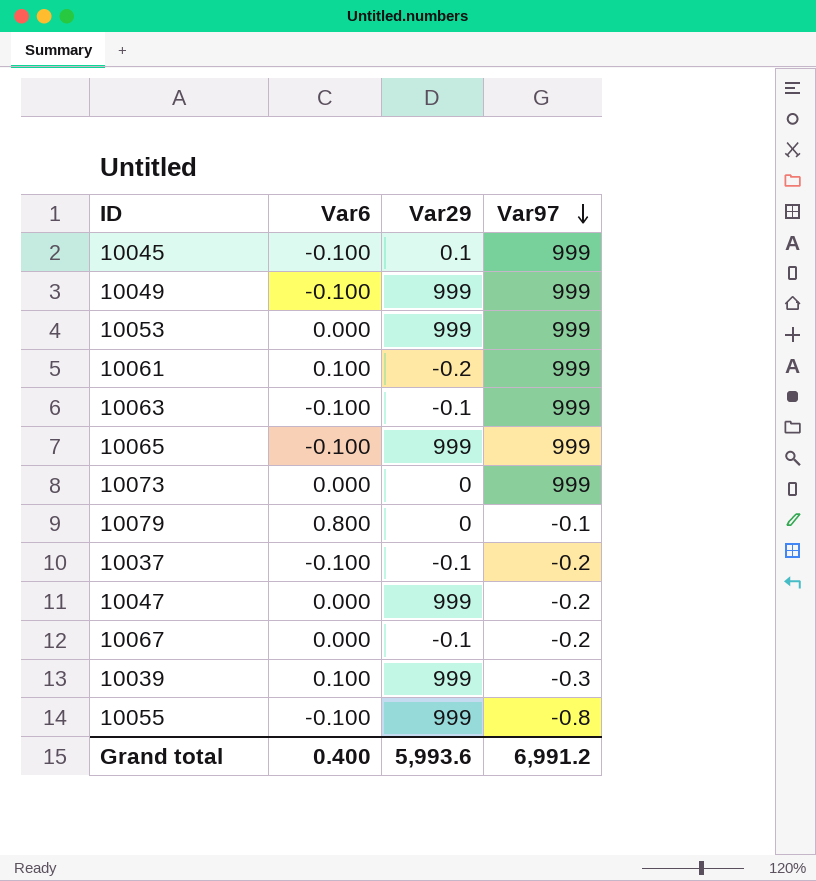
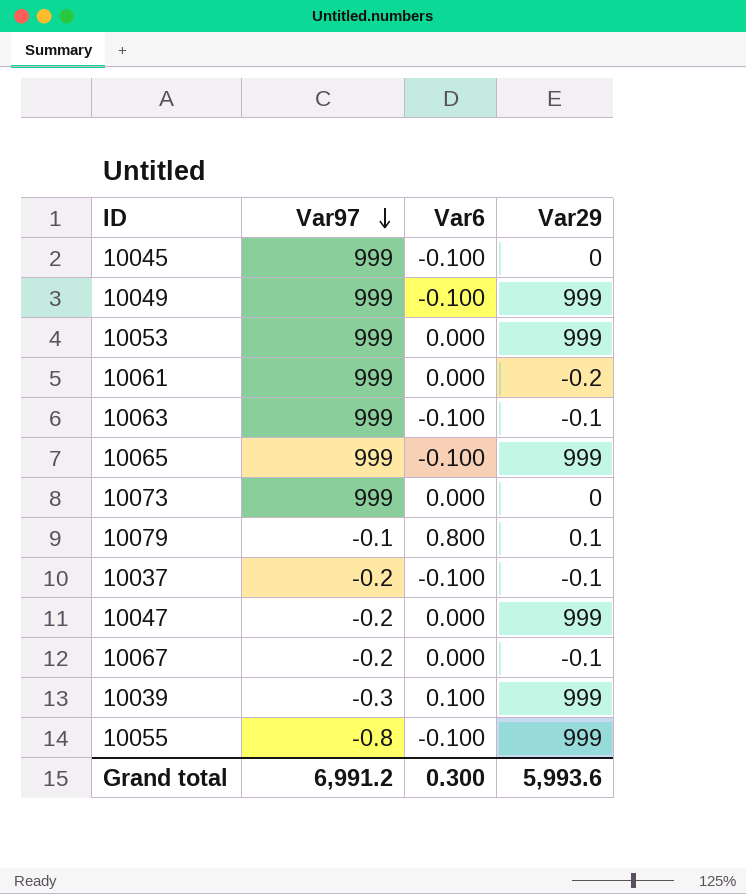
column Var97 | position: 4 -> 2
10045 | Var29: 0.1 -> 0
10061 | Var6: 0.100 -> 0.000
10079 | Var29: 0 -> 0.1
Grand total | Var6: 0.400 -> 0.300

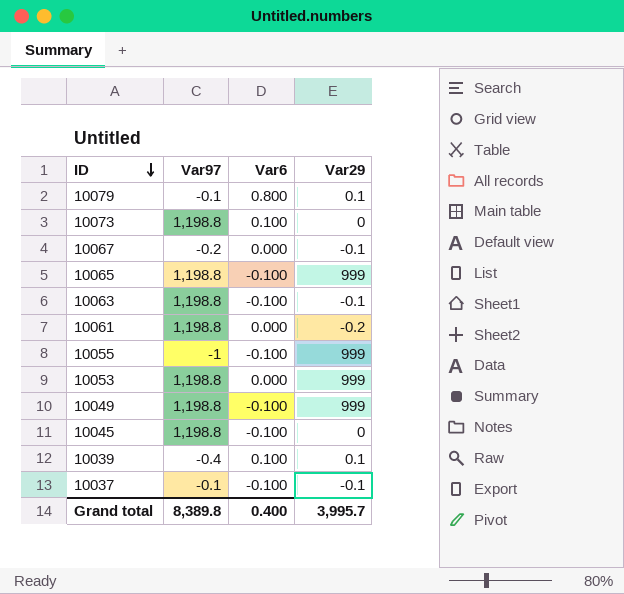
row order: Var97 descending -> ID descending
row 10047: -0.2 | 0.000 | 999 -> none
10073 | Var97: 999 -> 1,198.8
10073 | Var6: 0.000 -> 0.100
10065 | Var97: 999 -> 1,198.8
10063 | Var97: 999 -> 1,198.8
10061 | Var97: 999 -> 1,198.8
10055 | Var97: -0.8 -> -1
10053 | Var97: 999 -> 1,198.8
10049 | Var97: 999 -> 1,198.8
10045 | Var97: 999 -> 1,198.8
10039 | Var97: -0.3 -> -0.4
10039 | Var29: 999 -> 0.1
10037 | Var97: -0.2 -> -0.1
Grand total | Var97: 6,991.2 -> 8,389.8
Grand total | Var6: 0.300 -> 0.400
Grand total | Var29: 5,993.6 -> 3,995.7

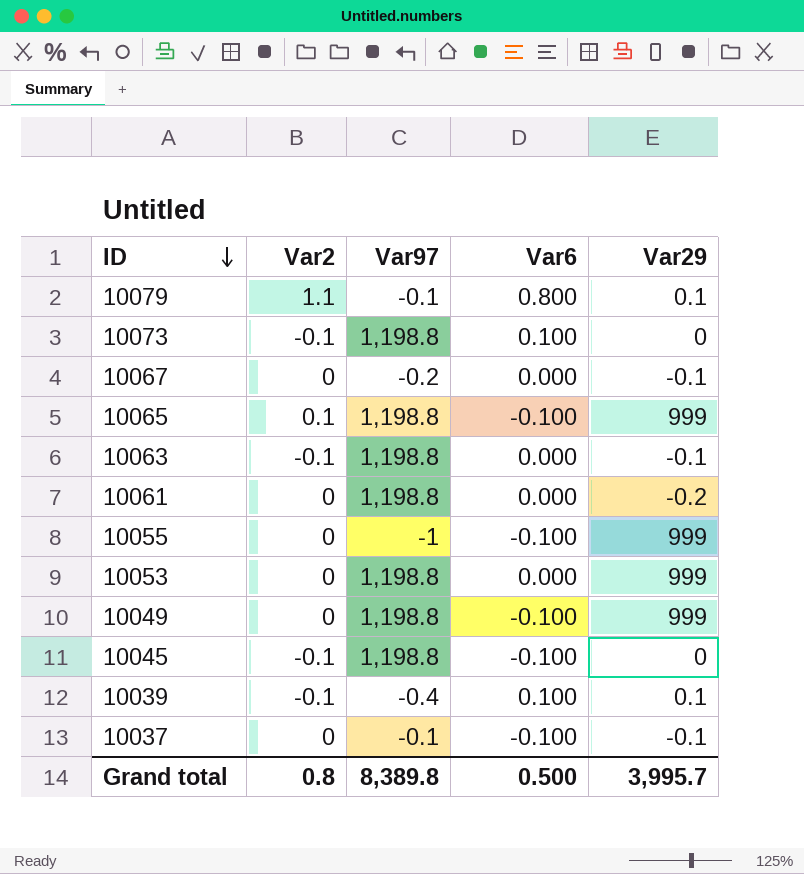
column Var2 | position: none -> 2
10063 | Var6: -0.100 -> 0.000
Grand total | Var6: 0.400 -> 0.500

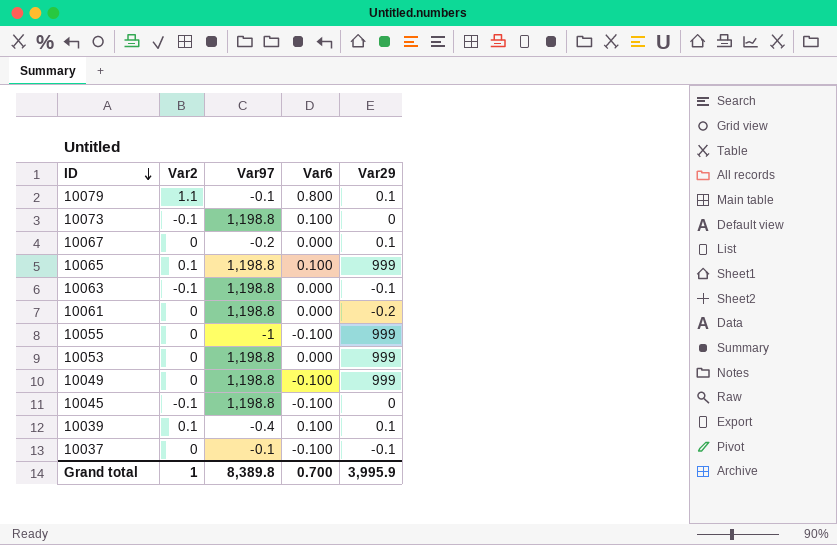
10067 | Var29: -0.1 -> 0.1
10065 | Var6: -0.100 -> 0.100
10039 | Var2: -0.1 -> 0.1
Grand total | Var2: 0.8 -> 1
Grand total | Var6: 0.500 -> 0.700
Grand total | Var29: 3,995.7 -> 3,995.9

